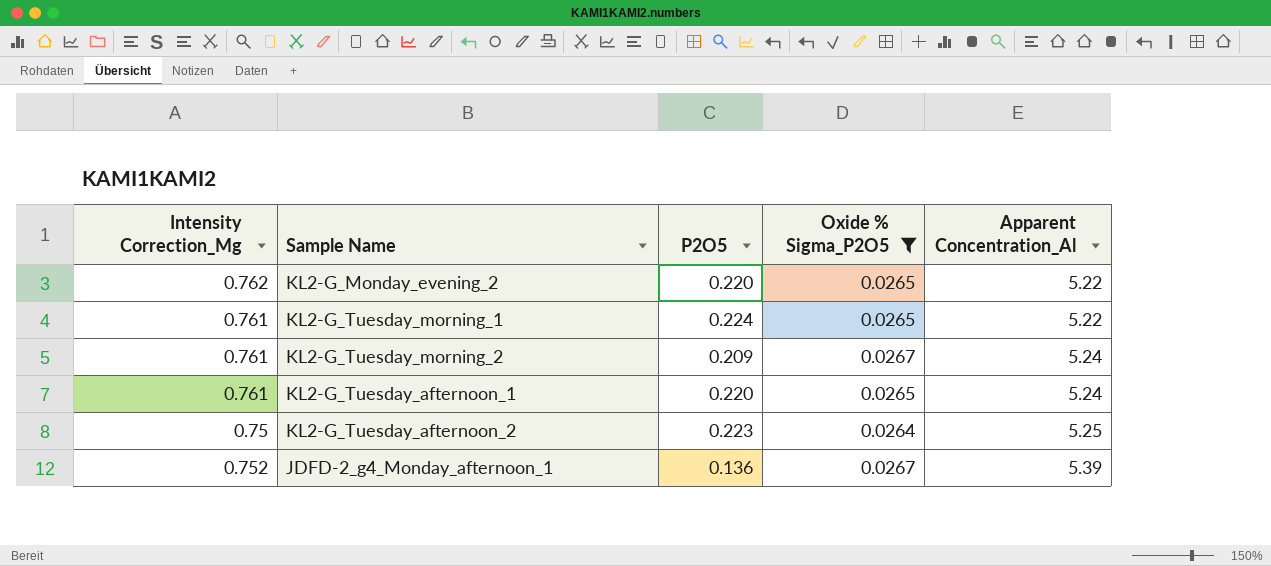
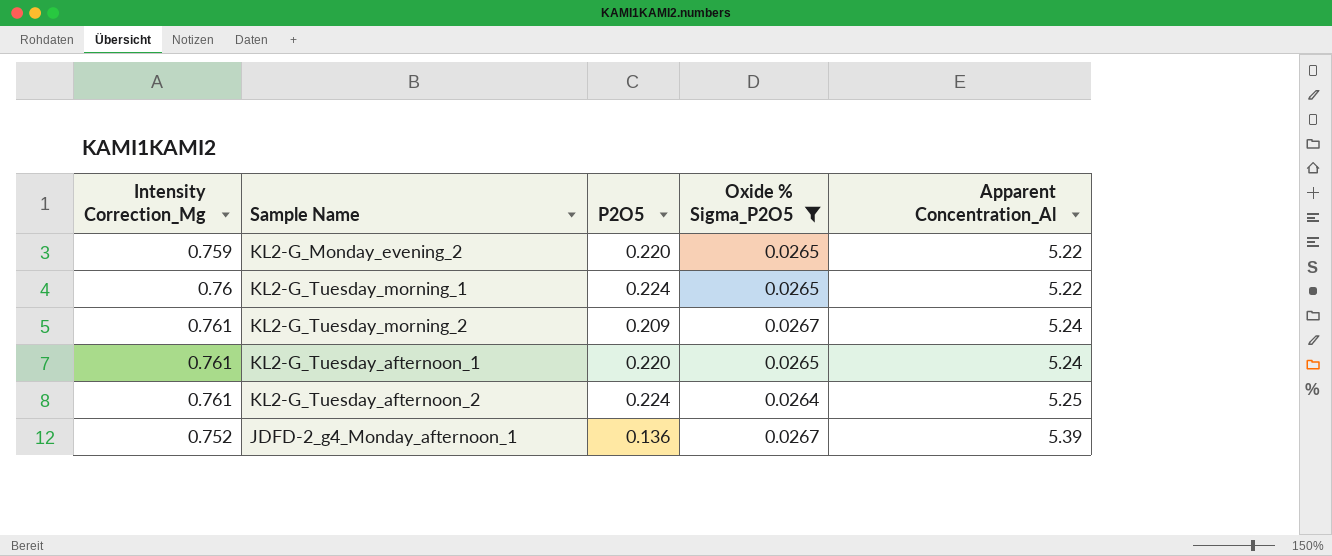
KL2-G_Monday_evening_2 | Intensity Correction_Mg: 0.762 -> 0.759
KL2-G_Tuesday_morning_1 | Intensity Correction_Mg: 0.761 -> 0.76
KL2-G_Tuesday_afternoon_2 | Intensity Correction_Mg: 0.75 -> 0.761
KL2-G_Tuesday_afternoon_2 | P2O5: 0.223 -> 0.224

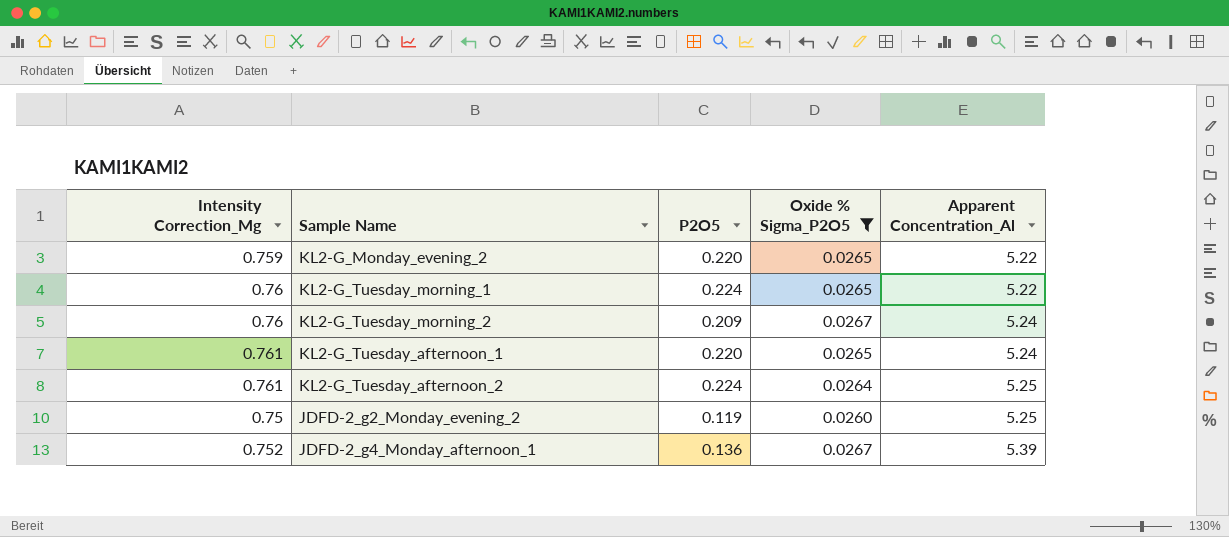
KL2-G_Tuesday_morning_2 | Intensity Correction_Mg: 0.761 -> 0.76
row JDFD-2_g2_Monday_evening_2: none -> 0.75 | 0.119 | 0.0260 | 5.25

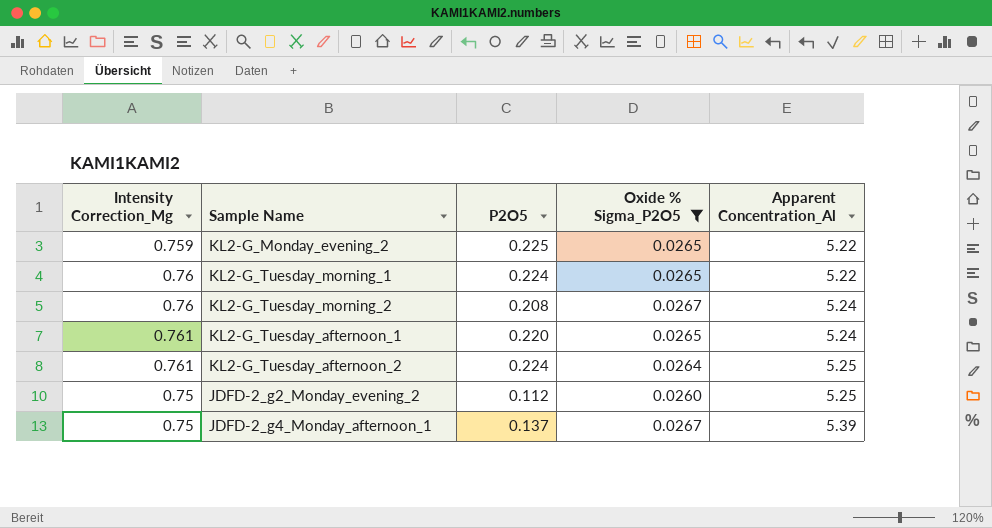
KL2-G_Monday_evening_2 | P2O5: 0.220 -> 0.225
KL2-G_Tuesday_morning_2 | P2O5: 0.209 -> 0.208
JDFD-2_g2_Monday_evening_2 | P2O5: 0.119 -> 0.112
JDFD-2_g4_Monday_afternoon_1 | Intensity Correction_Mg: 0.752 -> 0.75
JDFD-2_g4_Monday_afternoon_1 | P2O5: 0.136 -> 0.137

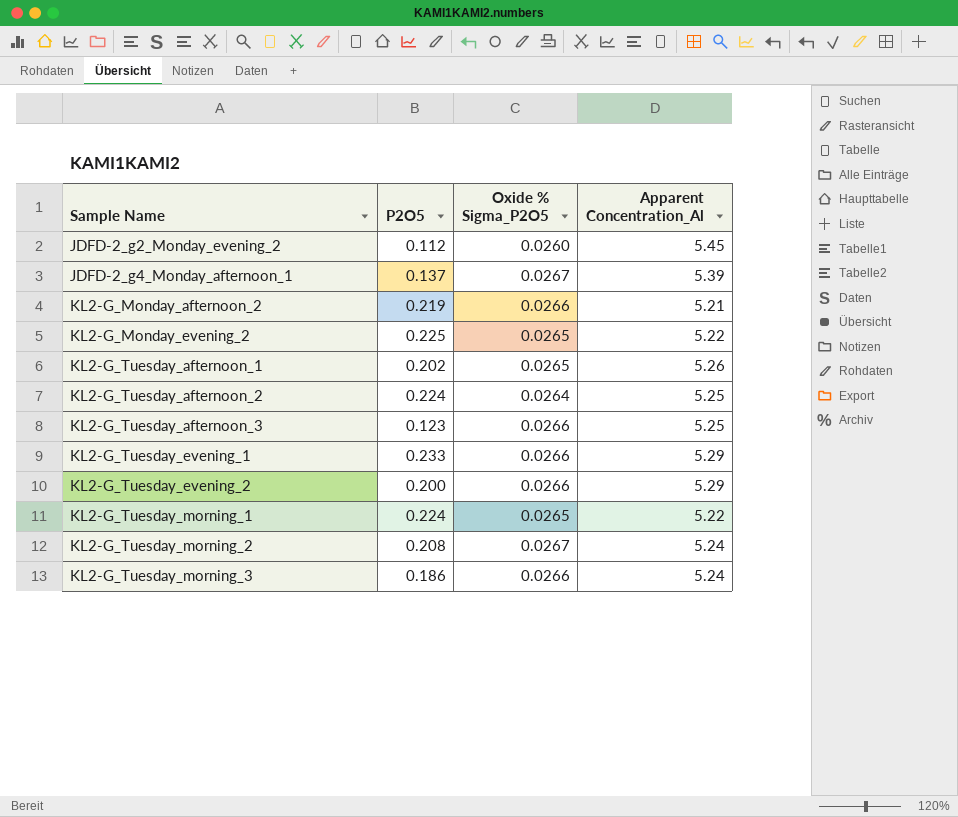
filter: Oxide % Sigma_P2O5 != 0.0266 -> none
row order: Apparent Concentration_Al ascending -> Sample Name ascending
column Intensity Correction_Mg | position: 1 -> none
JDFD-2_g2_Monday_evening_2 | Apparent Concentration_Al: 5.25 -> 5.45
KL2-G_Tuesday_afternoon_1 | P2O5: 0.220 -> 0.202
KL2-G_Tuesday_afternoon_1 | Apparent Concentration_Al: 5.24 -> 5.26

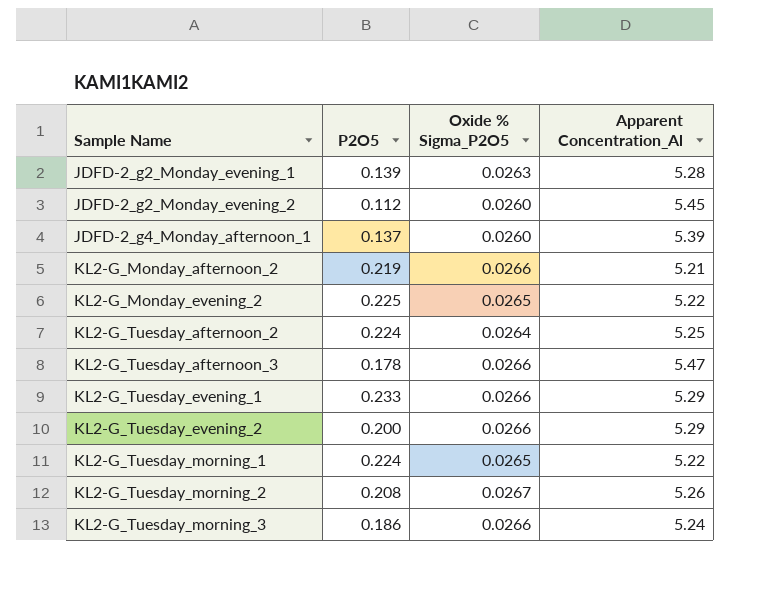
row KL2-G_Tuesday_afternoon_1: 0.202 | 0.0265 | 5.26 -> none
row JDFD-2_g2_Monday_evening_1: none -> 0.139 | 0.0263 | 5.28
JDFD-2_g4_Monday_afternoon_1 | Oxide % Sigma_P2O5: 0.0267 -> 0.0260
KL2-G_Tuesday_afternoon_3 | P2O5: 0.123 -> 0.178
KL2-G_Tuesday_afternoon_3 | Apparent Concentration_Al: 5.25 -> 5.47
KL2-G_Tuesday_morning_2 | Apparent Concentration_Al: 5.24 -> 5.26

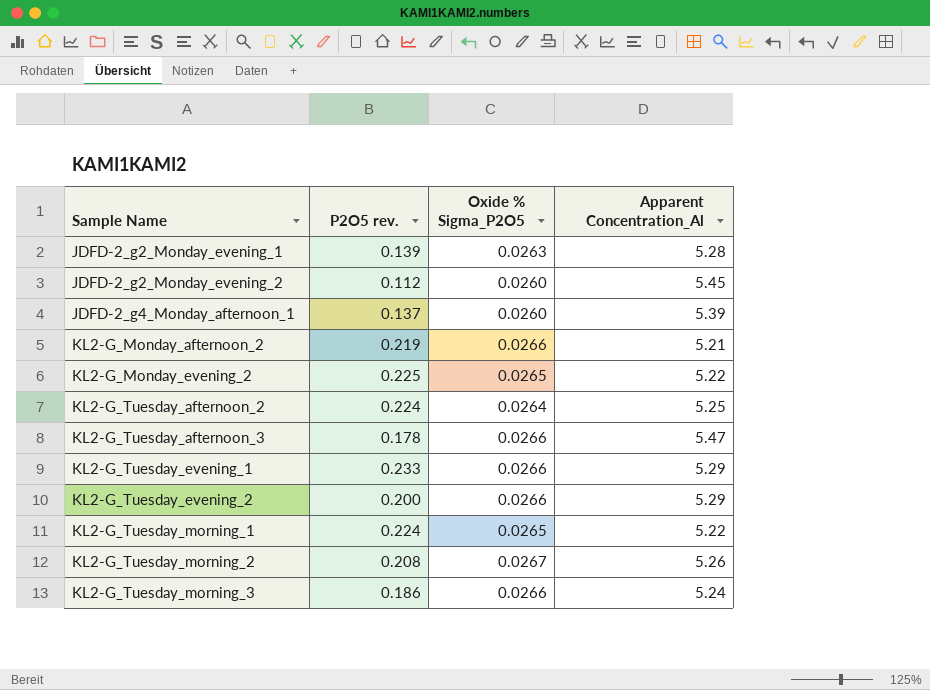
column name: P2O5 -> P2O5 rev.

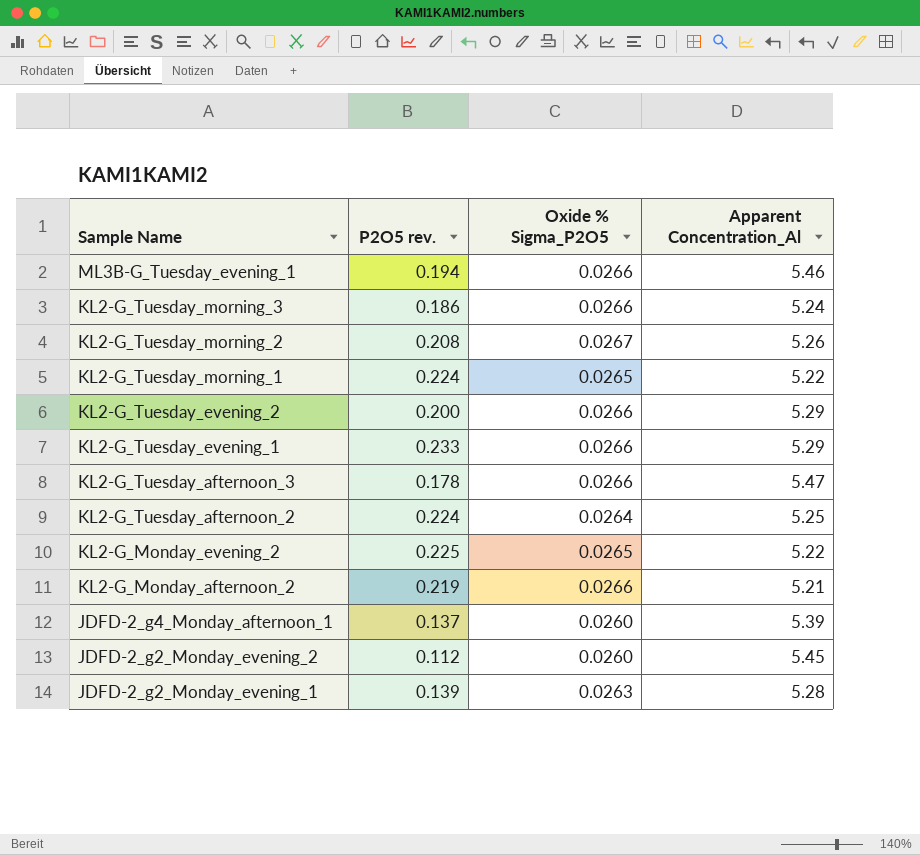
row order: Sample Name ascending -> Sample Name descending
row ML3B-G_Tuesday_evening_1: none -> 0.194 | 0.0266 | 5.46

